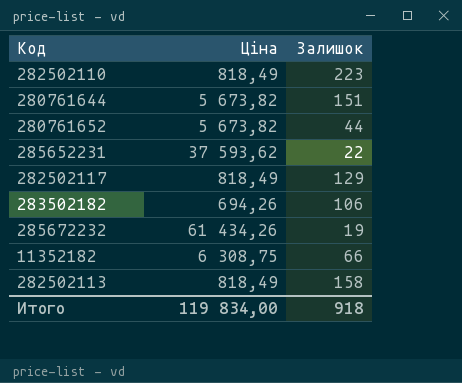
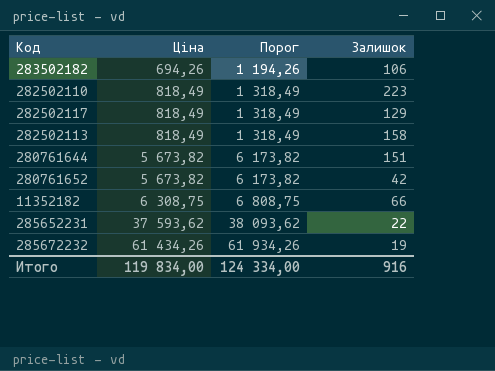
row order: none -> Ціна ascending
column Порог | formula: none -> [Ціна] + 500
280761652 | Залишок: 44 -> 42
Итого | Залишок: 918 -> 916

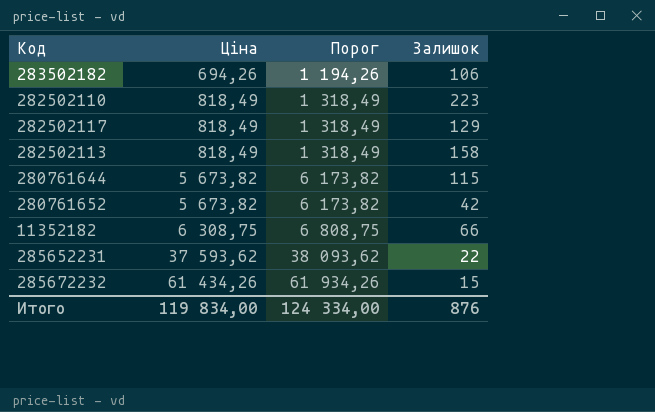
280761644 | Залишок: 151 -> 115
285672232 | Залишок: 19 -> 15
Итого | Залишок: 916 -> 876

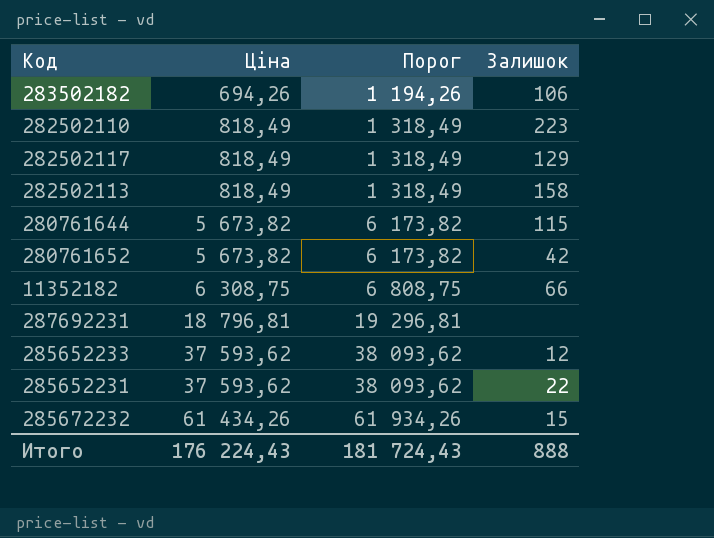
row 287692231: none -> 18 796,81 | 19 296,81 | none
row 285652233: none -> 37 593,62 | 38 093,62 | 12
Итого | Ціна: 119 834,00 -> 176 224,43
Итого | Порог: 124 334,00 -> 181 724,43
Итого | Залишок: 876 -> 888

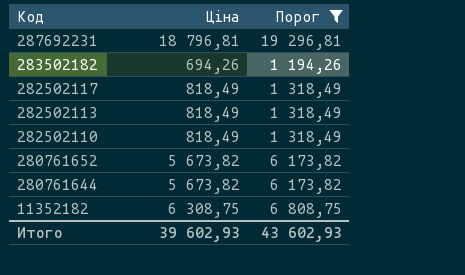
filter: none -> Порог <= 19 296,81
row order: Ціна ascending -> Код descending
column Залишок | position: 4 -> none
Итого | Ціна: 176 224,43 -> 39 602,93
Итого | Порог: 181 724,43 -> 43 602,93

